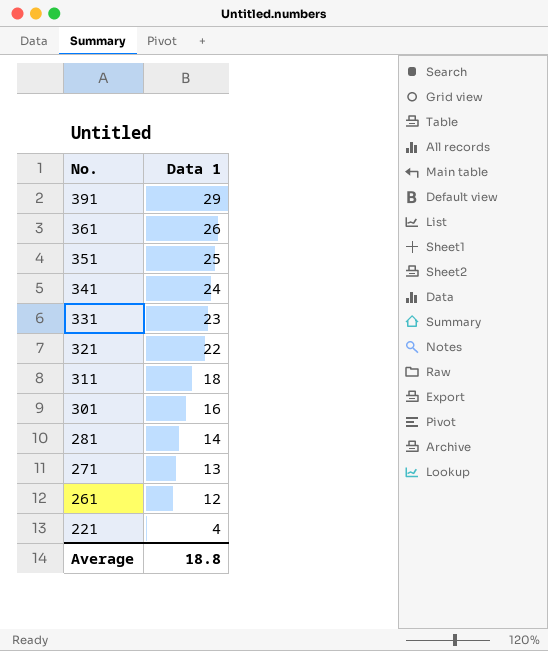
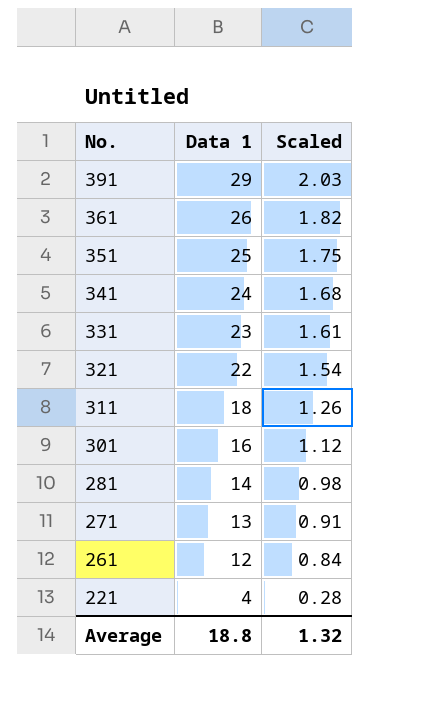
column Scaled | formula: none -> [Data 1] * 0.07

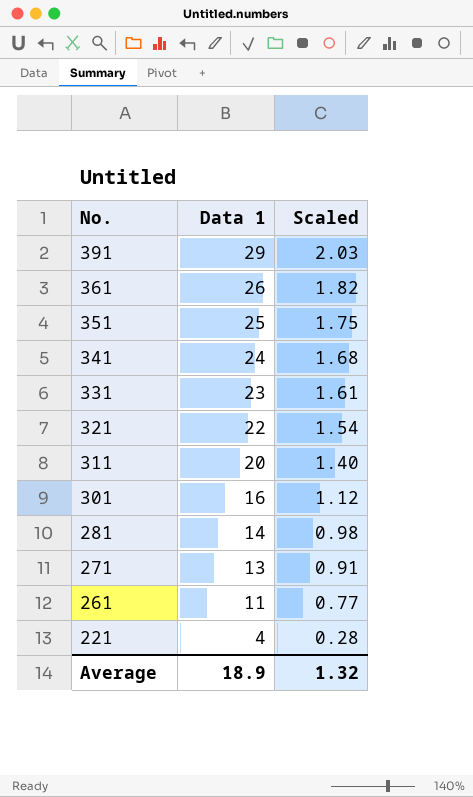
311 | Data 1: 18 -> 20
311 | Scaled: 1.26 -> 1.40
261 | Data 1: 12 -> 11
261 | Scaled: 0.84 -> 0.77
Average | Data 1: 18.8 -> 18.9

